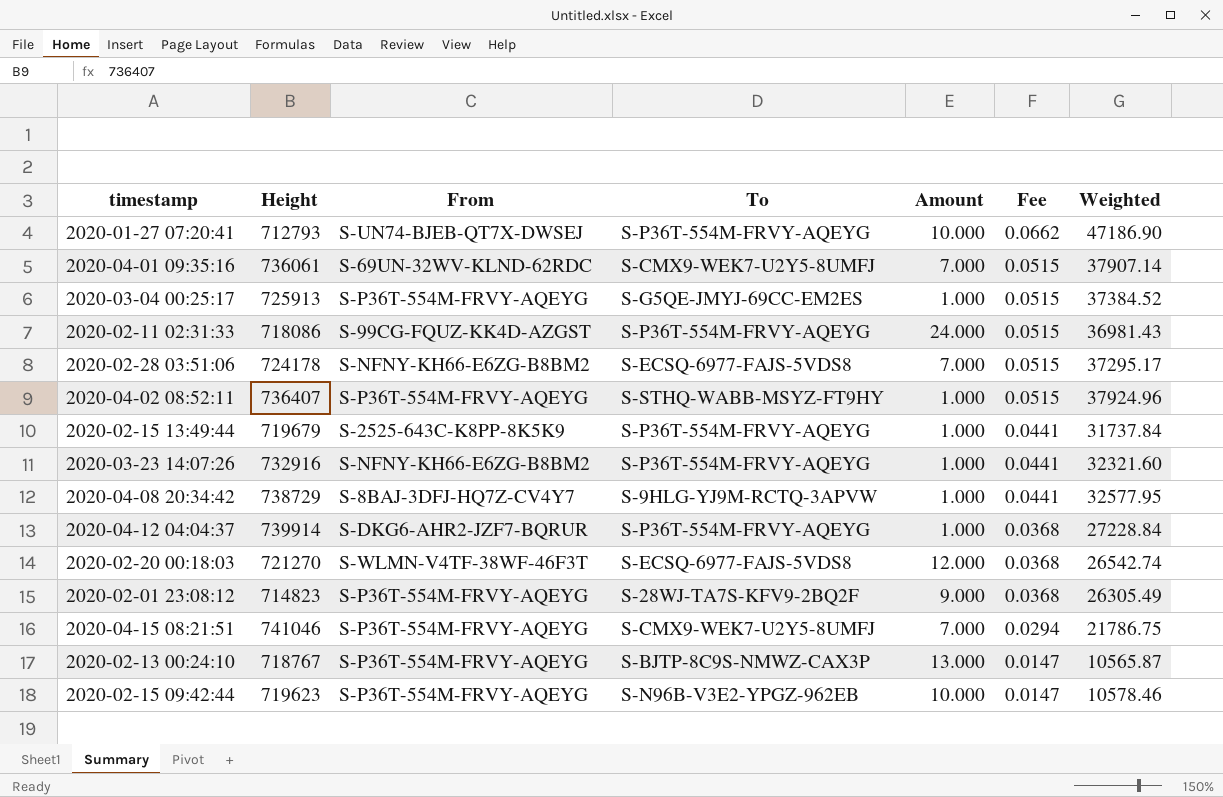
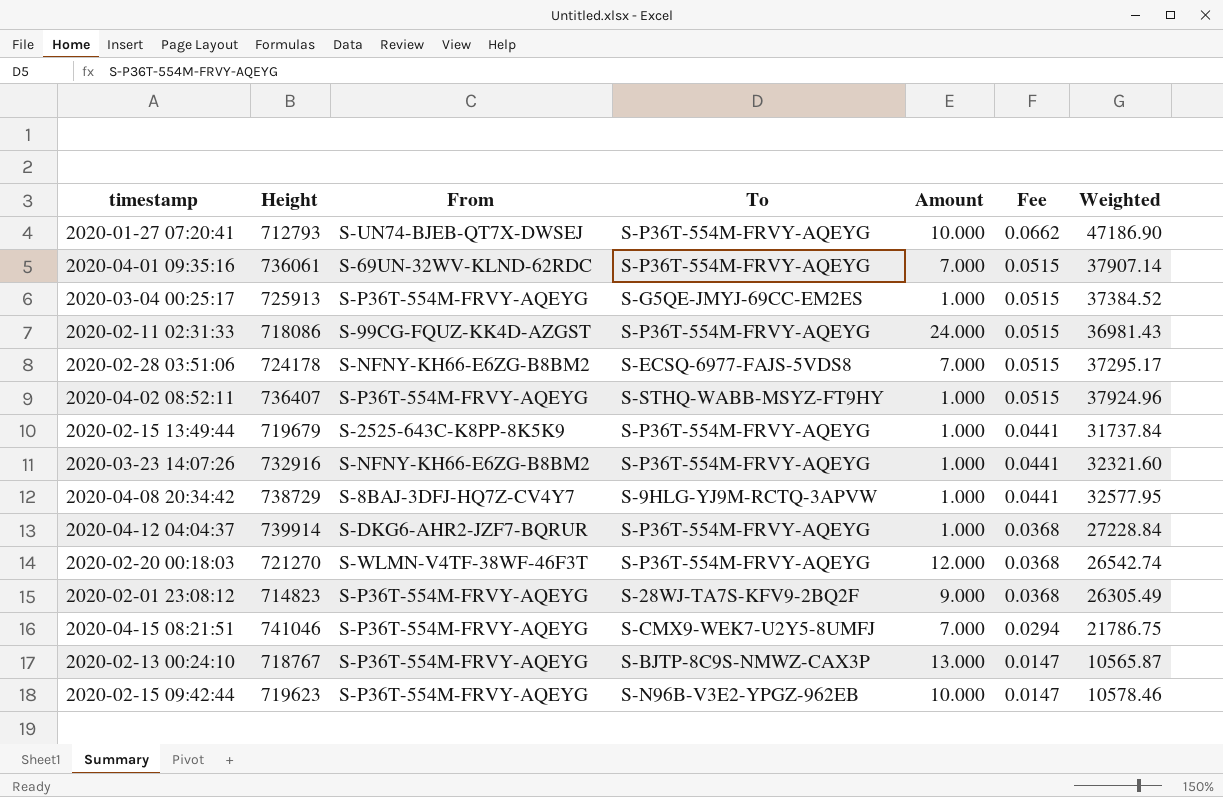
2020-04-01 09:35:16 | To: S-CMX9-WEK7-U2Y5-8UMFJ -> S-P36T-554M-FRVY-AQEYG
2020-02-20 00:18:03 | To: S-ECSQ-6977-FAJS-5VDS8 -> S-P36T-554M-FRVY-AQEYG

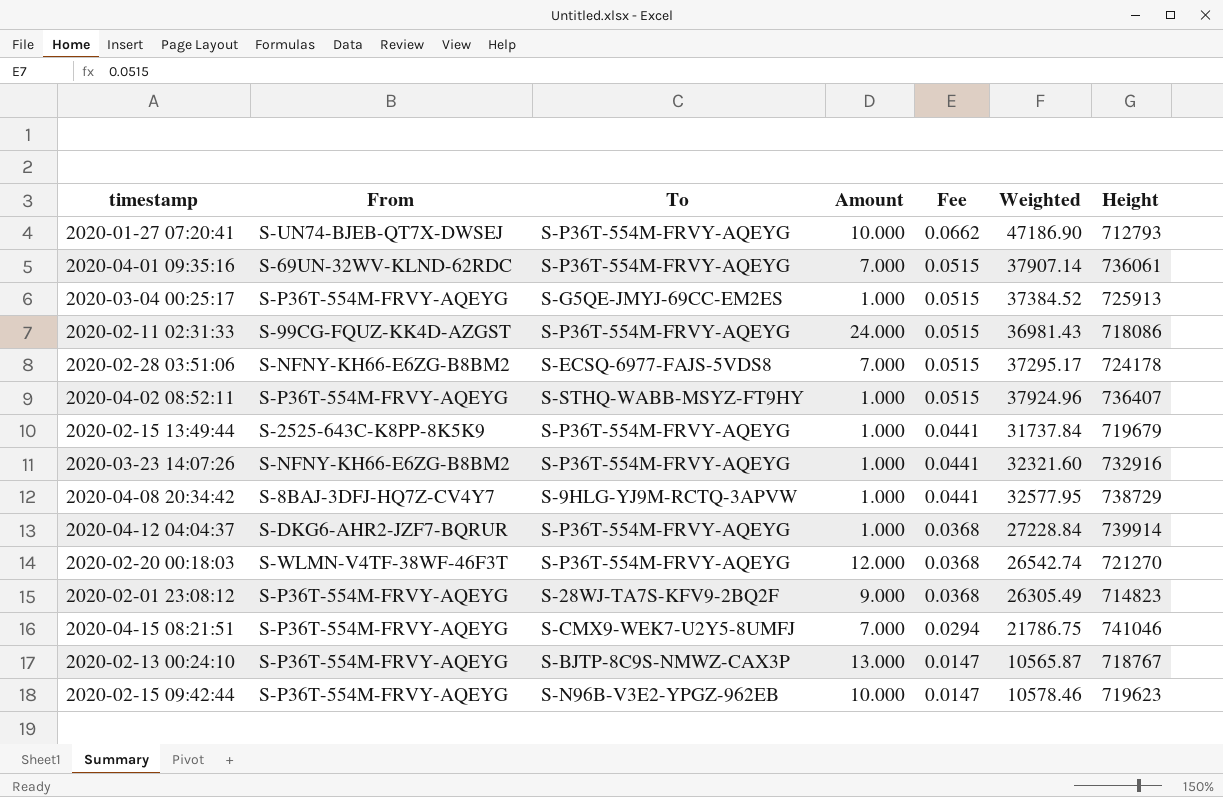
column Height | position: 2 -> 7

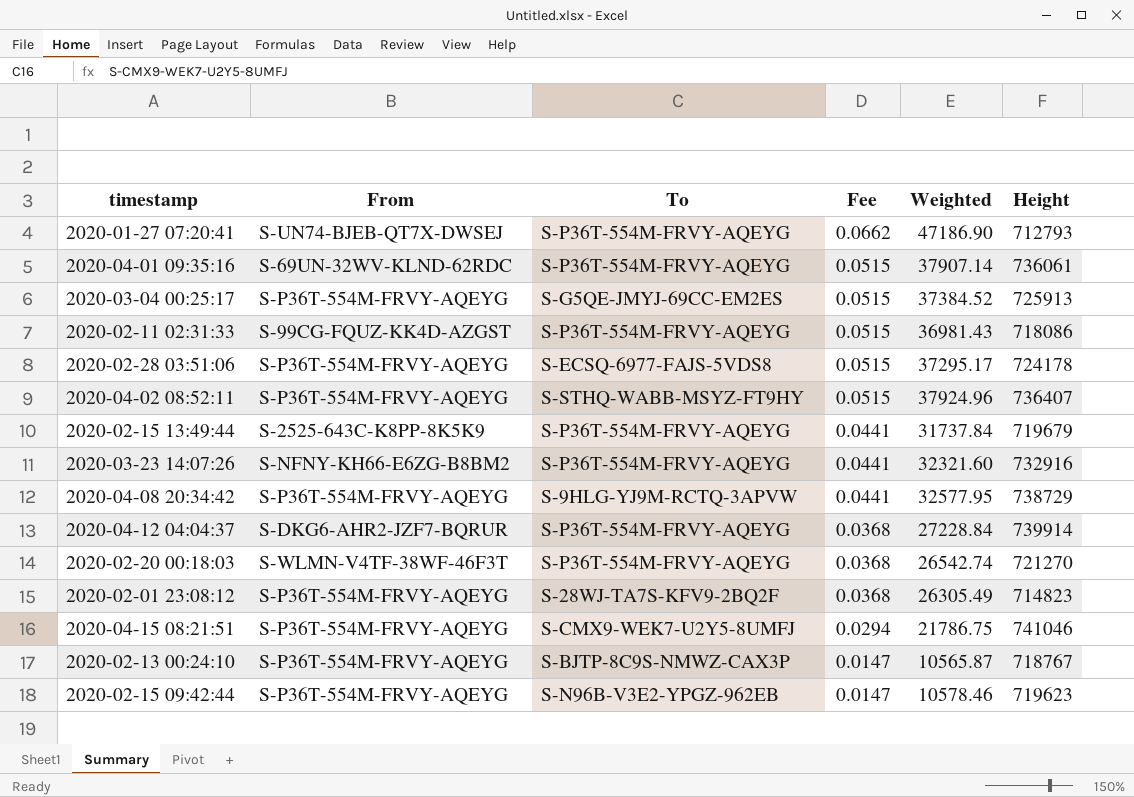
column Amount | position: 4 -> none
2020-02-28 03:51:06 | From: S-NFNY-KH66-E6ZG-B8BM2 -> S-P36T-554M-FRVY-AQEYG
2020-04-08 20:34:42 | From: S-8BAJ-3DFJ-HQ7Z-CV4Y7 -> S-P36T-554M-FRVY-AQEYG

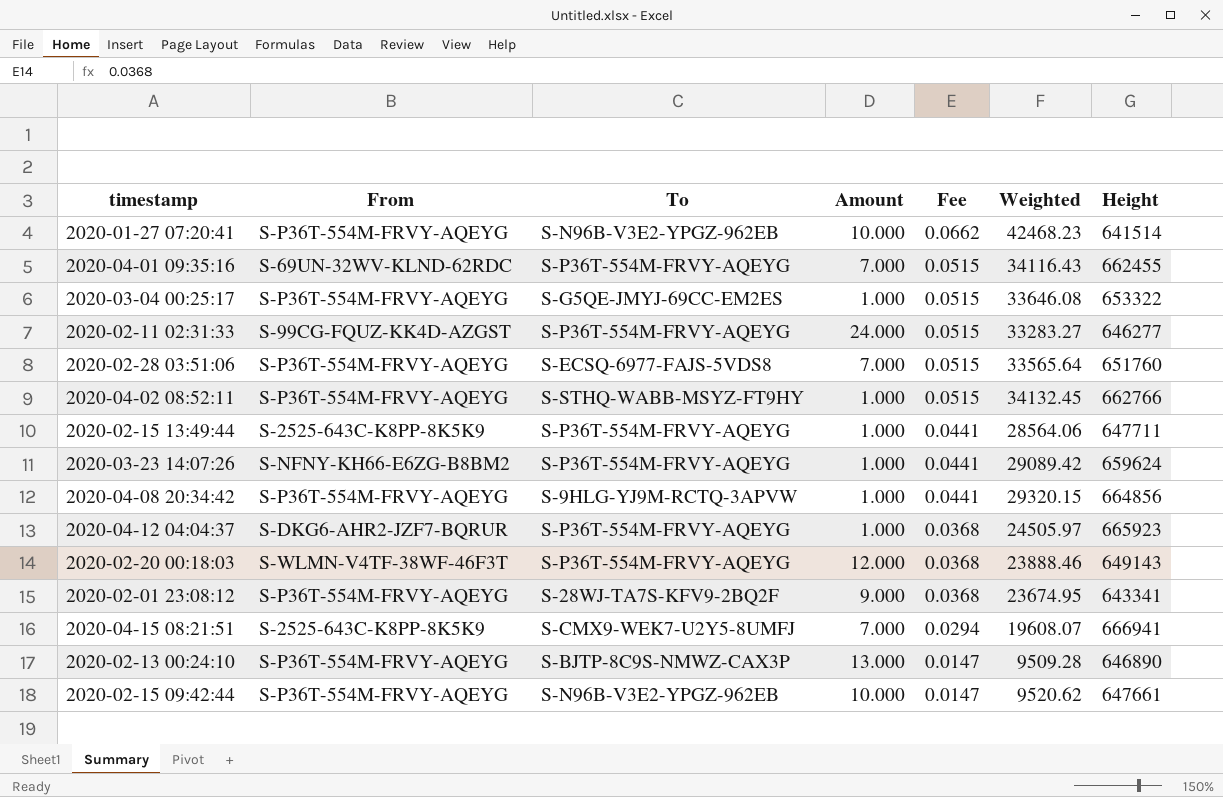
column Amount | position: none -> 4
2020-01-27 07:20:41 | From: S-UN74-BJEB-QT7X-DWSEJ -> S-P36T-554M-FRVY-AQEYG
2020-01-27 07:20:41 | To: S-P36T-554M-FRVY-AQEYG -> S-N96B-V3E2-YPGZ-962EB
2020-01-27 07:20:41 | Weighted: 47186.90 -> 42468.23
2020-01-27 07:20:41 | Height: 712793 -> 641514
2020-04-01 09:35:16 | Weighted: 37907.14 -> 34116.43
2020-04-01 09:35:16 | Height: 736061 -> 662455
2020-03-04 00:25:17 | Weighted: 37384.52 -> 33646.08
2020-03-04 00:25:17 | Height: 725913 -> 653322
2020-02-11 02:31:33 | Weighted: 36981.43 -> 33283.27
2020-02-11 02:31:33 | Height: 718086 -> 646277
2020-02-28 03:51:06 | Weighted: 37295.17 -> 33565.64
2020-02-28 03:51:06 | Height: 724178 -> 651760
2020-04-02 08:52:11 | Weighted: 37924.96 -> 34132.45
2020-04-02 08:52:11 | Height: 736407 -> 662766
2020-02-15 13:49:44 | Weighted: 31737.84 -> 28564.06
2020-02-15 13:49:44 | Height: 719679 -> 647711
2020-03-23 14:07:26 | Weighted: 32321.60 -> 29089.42
2020-03-23 14:07:26 | Height: 732916 -> 659624
2020-04-08 20:34:42 | Weighted: 32577.95 -> 29320.15
2020-04-08 20:34:42 | Height: 738729 -> 664856
2020-04-12 04:04:37 | Weighted: 27228.84 -> 24505.97
2020-04-12 04:04:37 | Height: 739914 -> 665923
2020-02-20 00:18:03 | Weighted: 26542.74 -> 23888.46
2020-02-20 00:18:03 | Height: 721270 -> 649143
2020-02-01 23:08:12 | Weighted: 26305.49 -> 23674.95
2020-02-01 23:08:12 | Height: 714823 -> 643341
2020-04-15 08:21:51 | From: S-P36T-554M-FRVY-AQEYG -> S-2525-643C-K8PP-8K5K9
2020-04-15 08:21:51 | Weighted: 21786.75 -> 19608.07
2020-04-15 08:21:51 | Height: 741046 -> 666941
2020-02-13 00:24:10 | Weighted: 10565.87 -> 9509.28
2020-02-13 00:24:10 | Height: 718767 -> 646890
2020-02-15 09:42:44 | Weighted: 10578.46 -> 9520.62
2020-02-15 09:42:44 | Height: 719623 -> 647661

